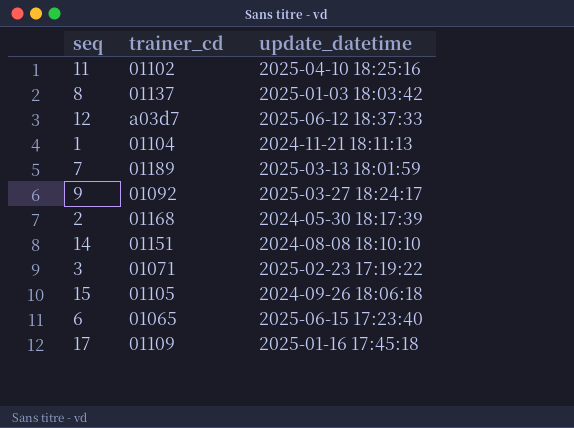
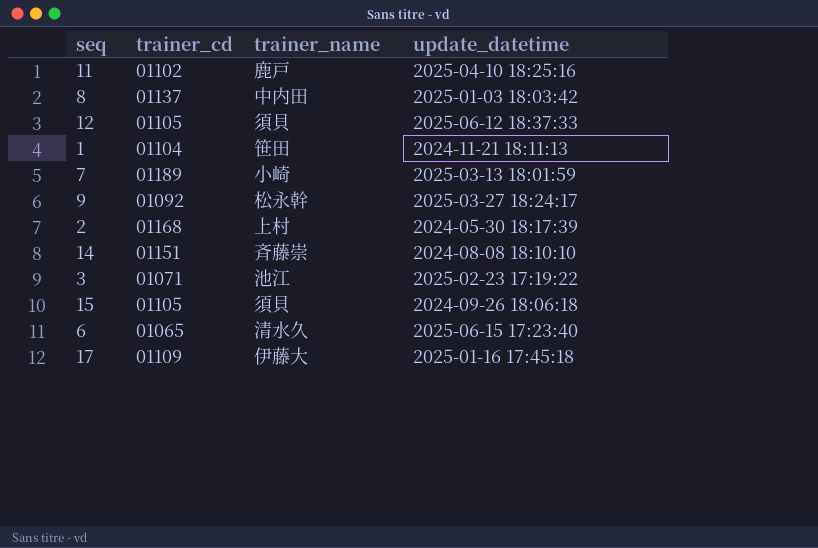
column trainer_name | position: none -> 3
12 | trainer_cd: a03d7 -> 01105

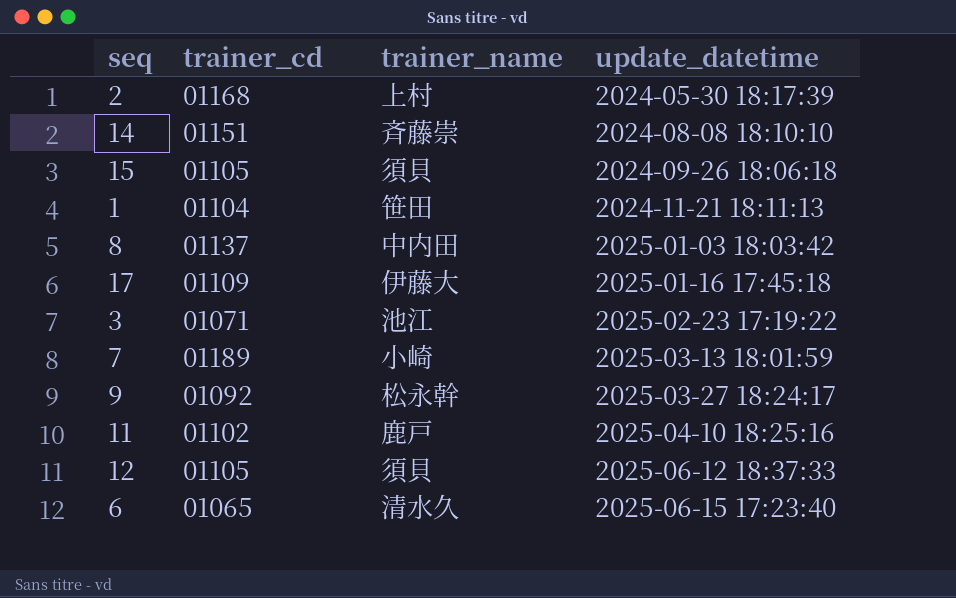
row order: none -> update_datetime ascending

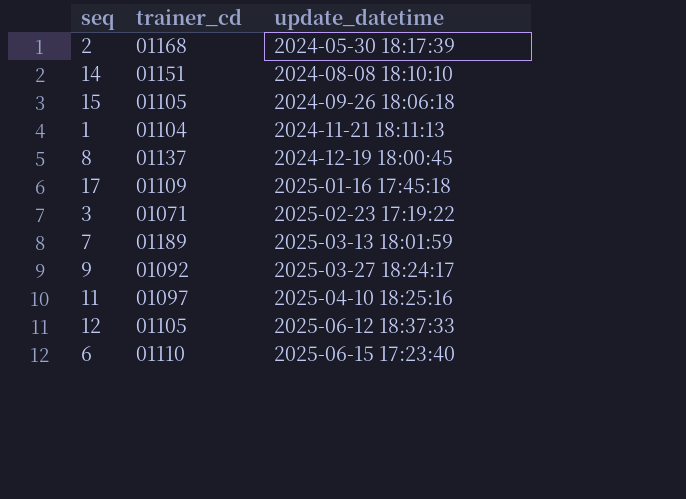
column trainer_name | position: 3 -> none
8 | update_datetime: 2025-01-03 18:03:42 -> 2024-12-19 18:00:45
11 | trainer_cd: 01102 -> 01097
6 | trainer_cd: 01065 -> 01110

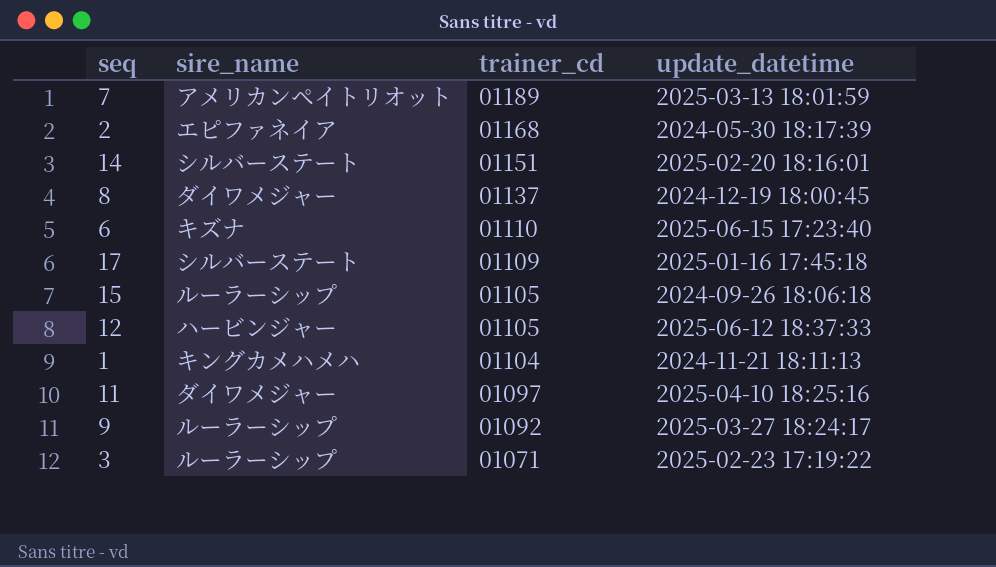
row order: update_datetime ascending -> trainer_cd descending
column sire_name | position: none -> 2
14 | update_datetime: 2024-08-08 18:10:10 -> 2025-02-20 18:16:01

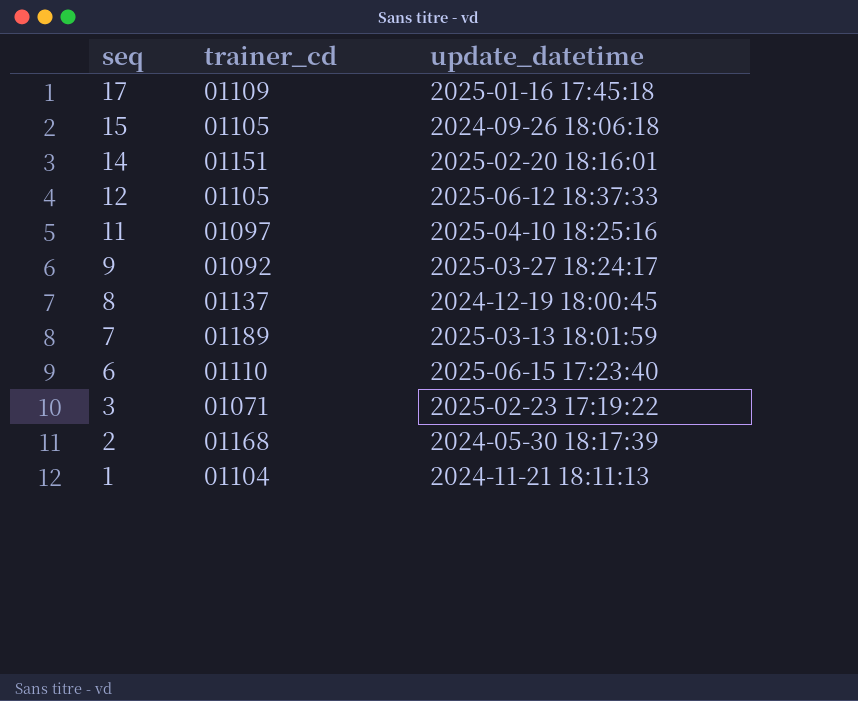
row order: trainer_cd descending -> seq descending
column sire_name | position: 2 -> none

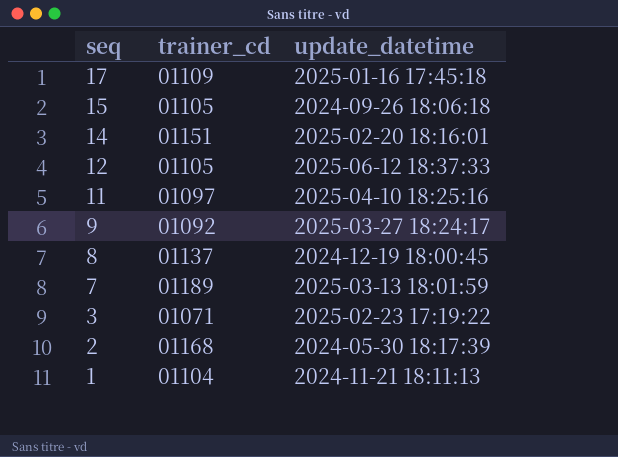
row 6: 01110 | 2025-06-15 17:23:40 -> none

